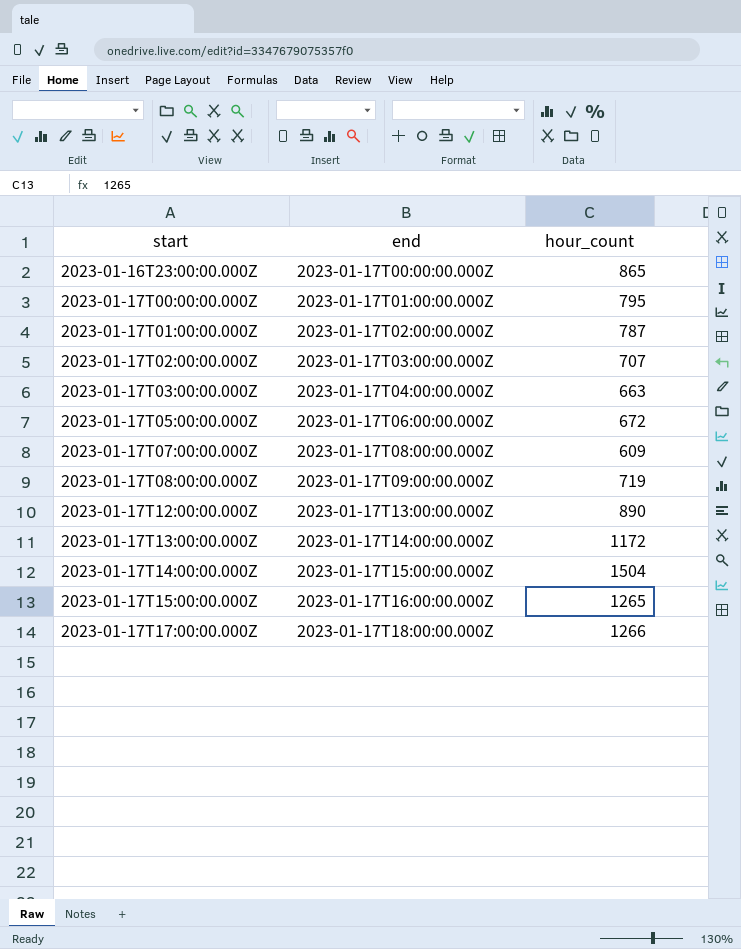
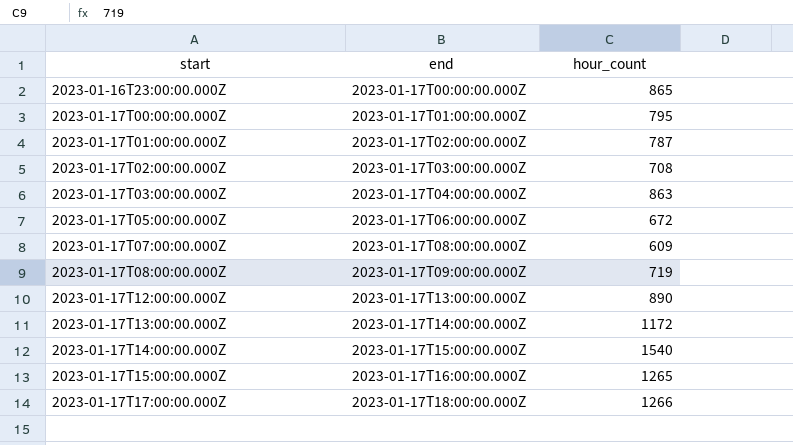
2023-01-17T02:00:00.000Z | hour_count: 707 -> 708
2023-01-17T03:00:00.000Z | hour_count: 663 -> 863
2023-01-17T14:00:00.000Z | hour_count: 1504 -> 1540

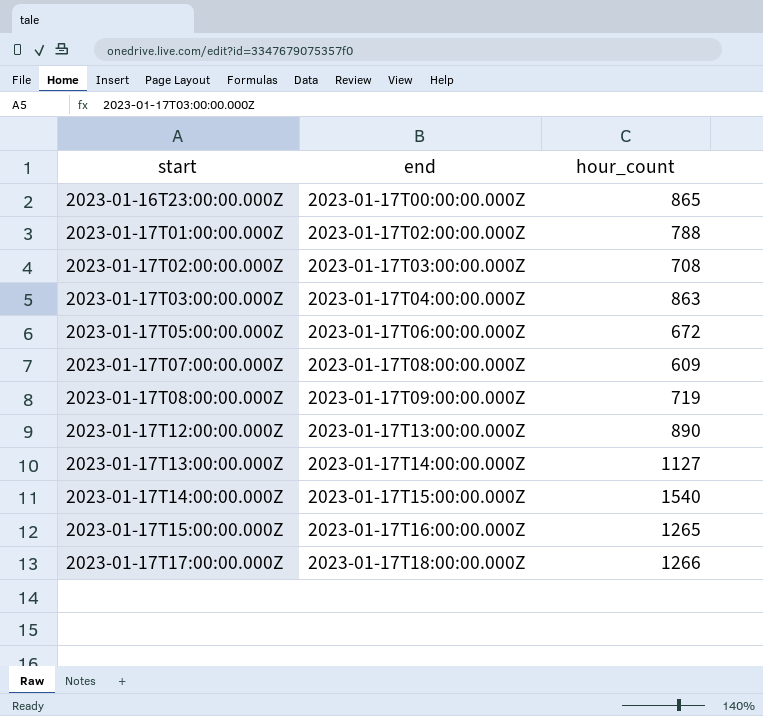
row 2023-01-17T00:00:00.000Z: 2023-01-17T01:00:00.000Z | 795 -> none
2023-01-17T01:00:00.000Z | hour_count: 787 -> 788
2023-01-17T13:00:00.000Z | hour_count: 1172 -> 1127

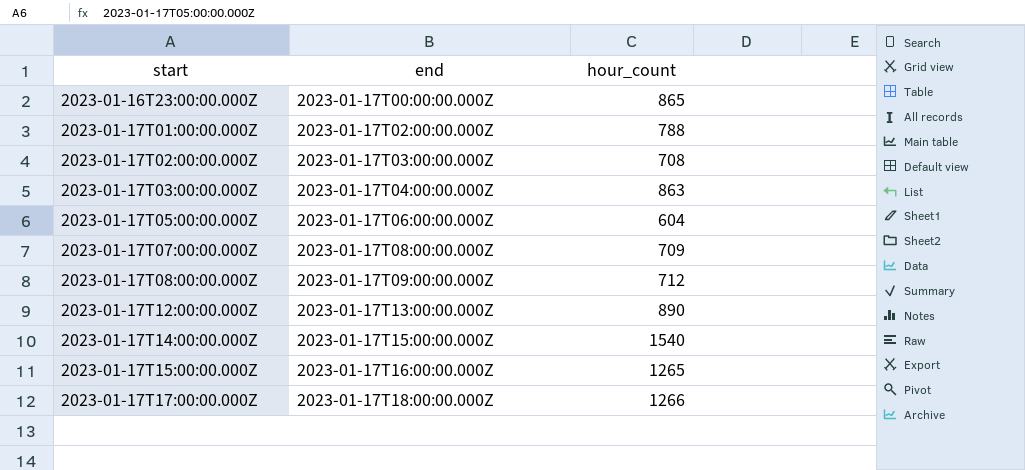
row 2023-01-17T13:00:00.000Z: 2023-01-17T14:00:00.000Z | 1127 -> none
2023-01-17T05:00:00.000Z | hour_count: 672 -> 604
2023-01-17T07:00:00.000Z | hour_count: 609 -> 709
2023-01-17T08:00:00.000Z | hour_count: 719 -> 712

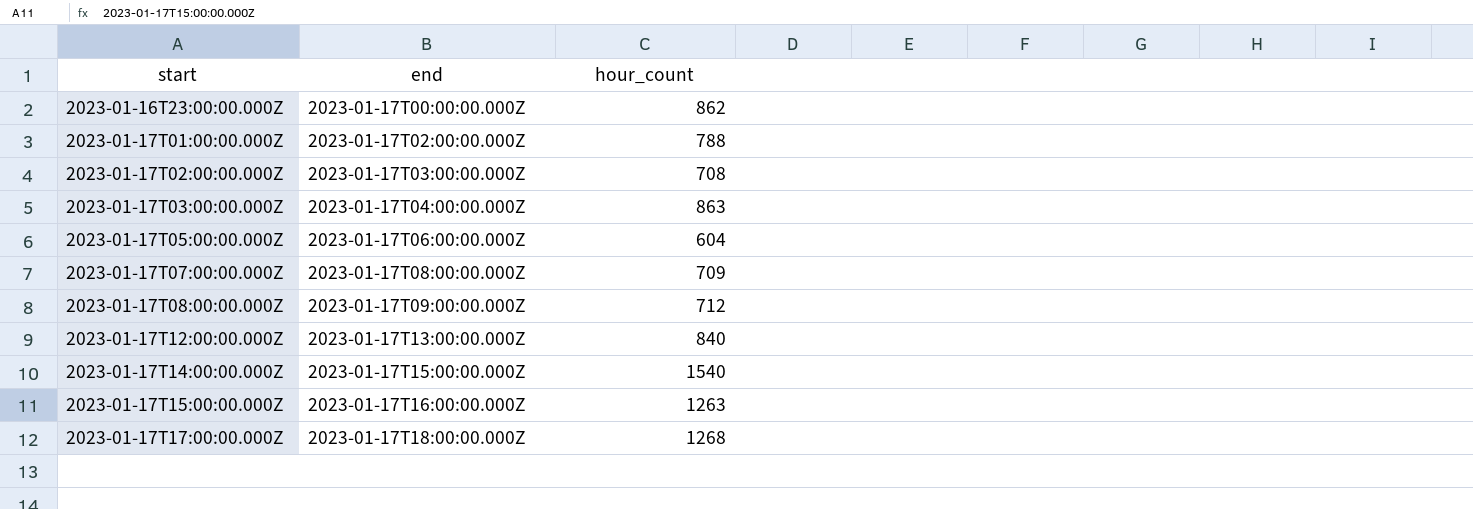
2023-01-16T23:00:00.000Z | hour_count: 865 -> 862
2023-01-17T12:00:00.000Z | hour_count: 890 -> 840
2023-01-17T15:00:00.000Z | hour_count: 1265 -> 1263
2023-01-17T17:00:00.000Z | hour_count: 1266 -> 1268

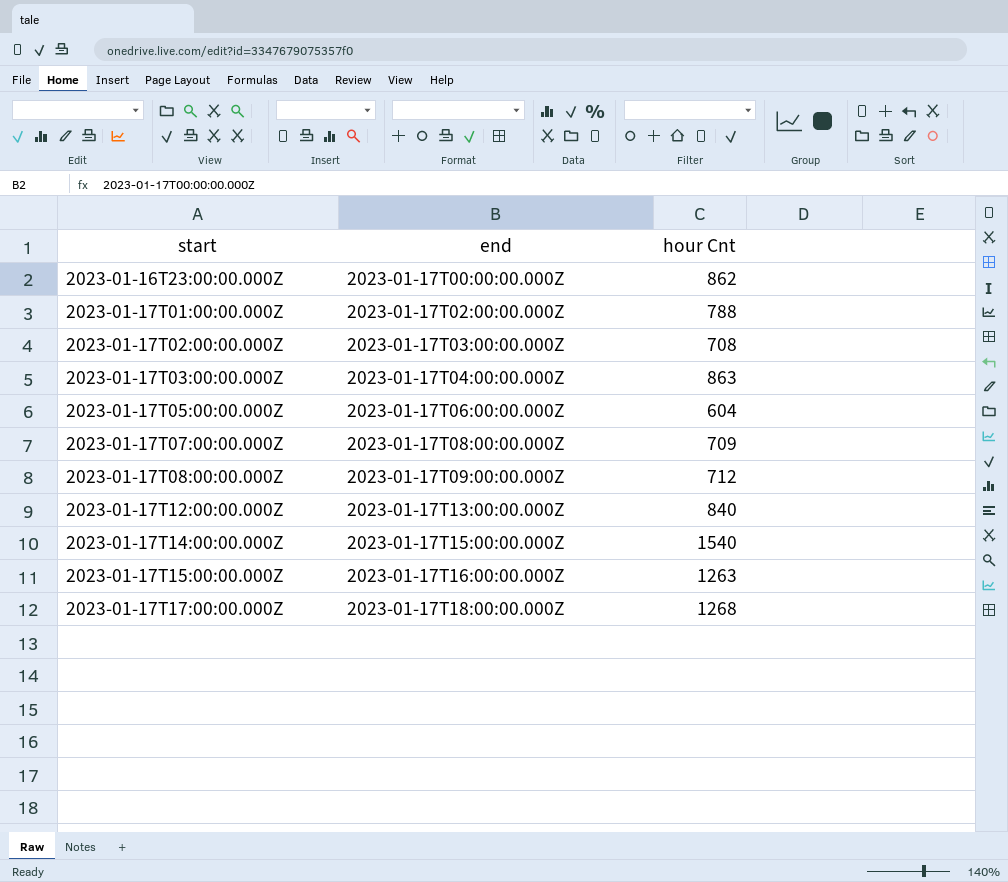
column name: hour_count -> hour Cnt

